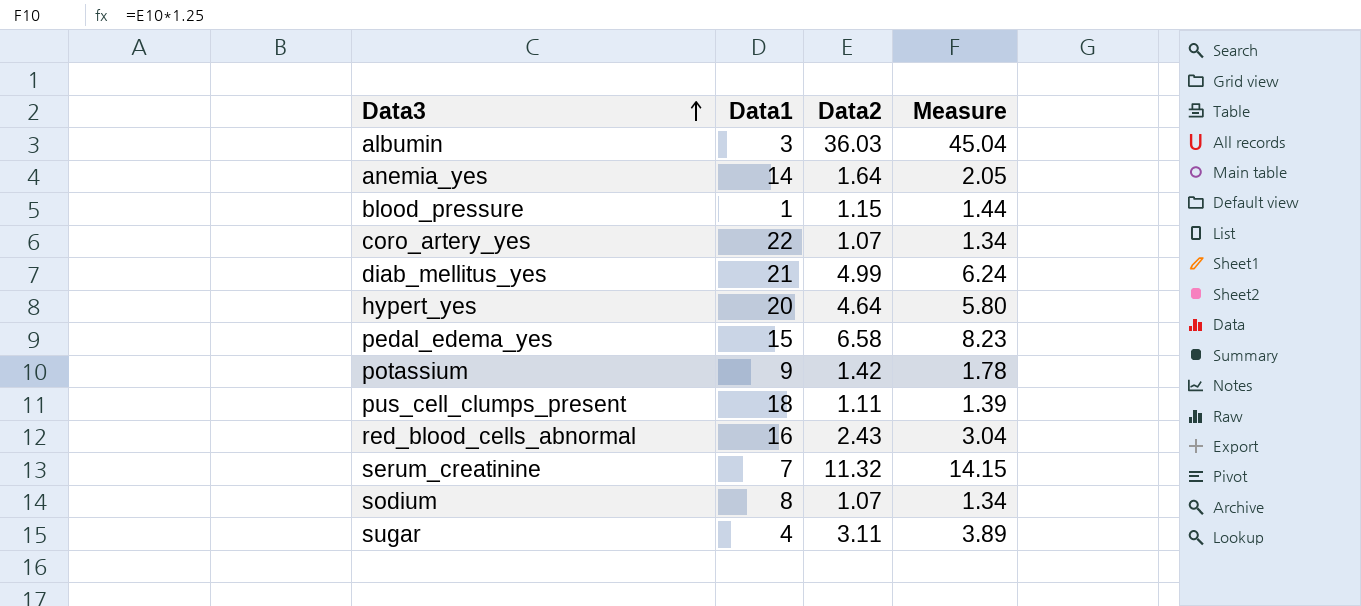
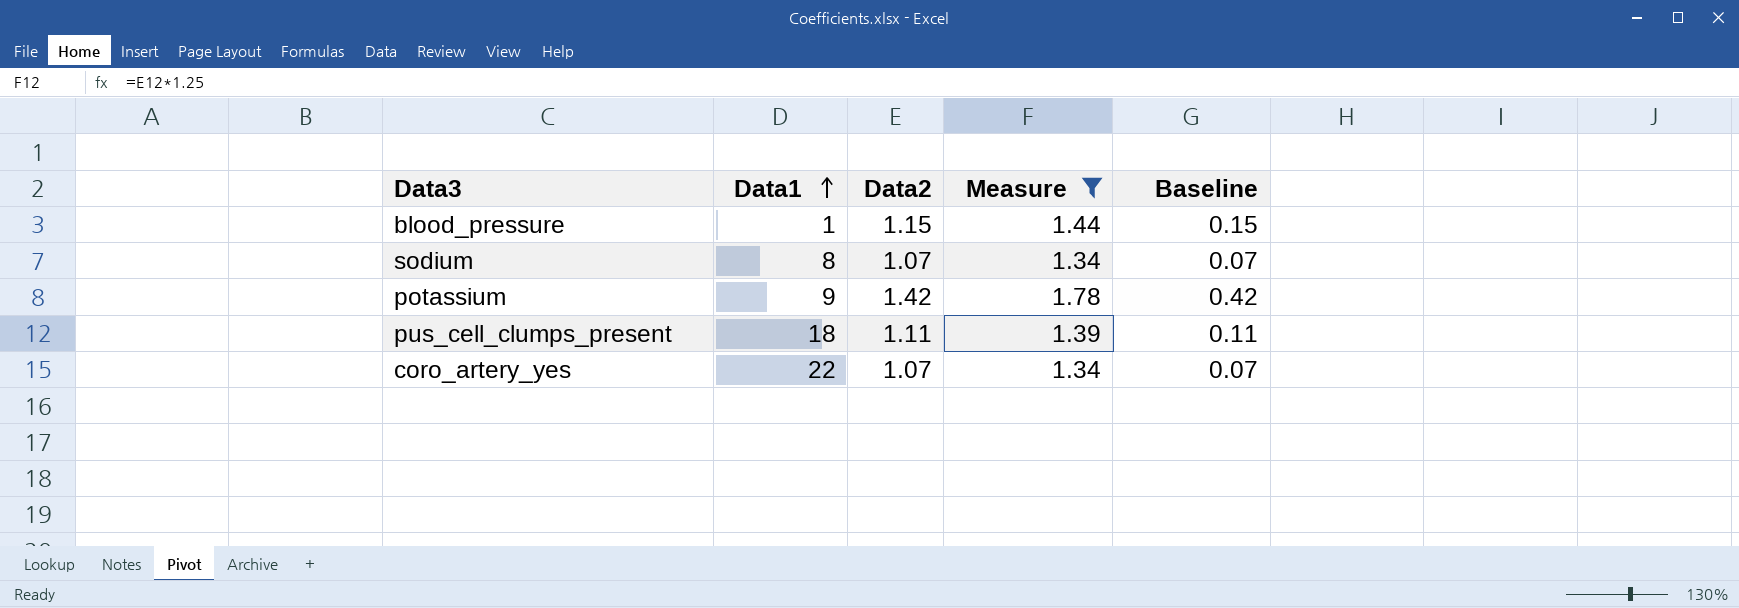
filter: none -> Measure <= 1.78
row order: Data3 ascending -> Data1 ascending
column Baseline | formula: none -> [Data2] - 1

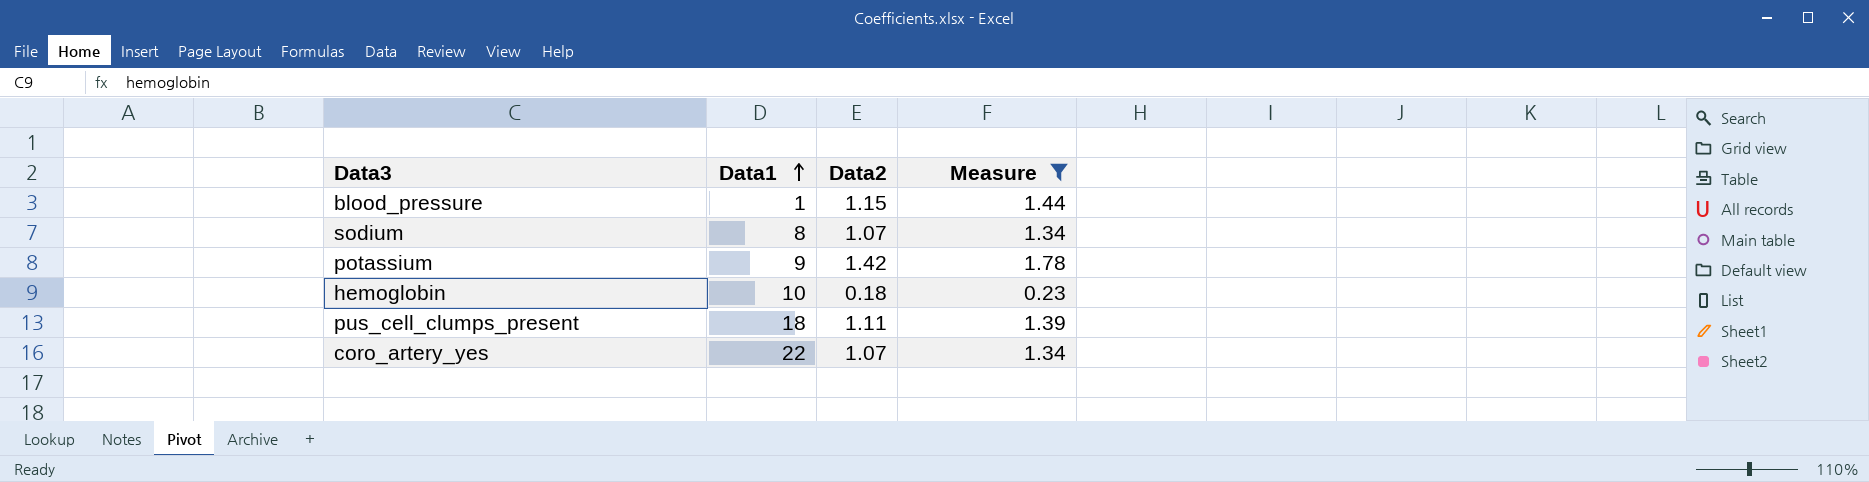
column Baseline | formula: [Data2] - 1 -> none
row hemoglobin: none -> 10 | 0.18 | 0.23

